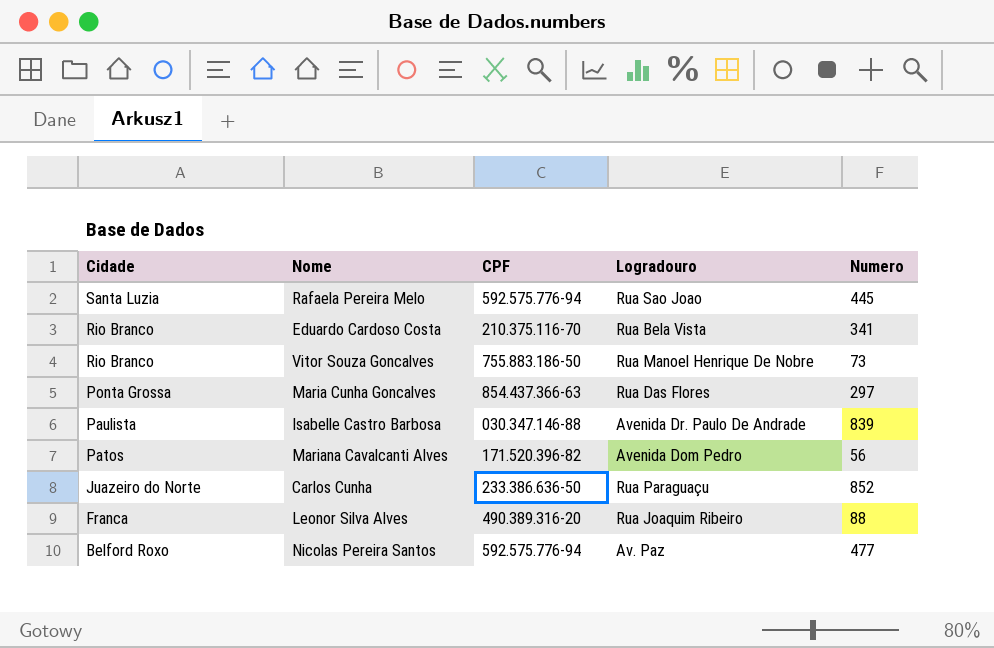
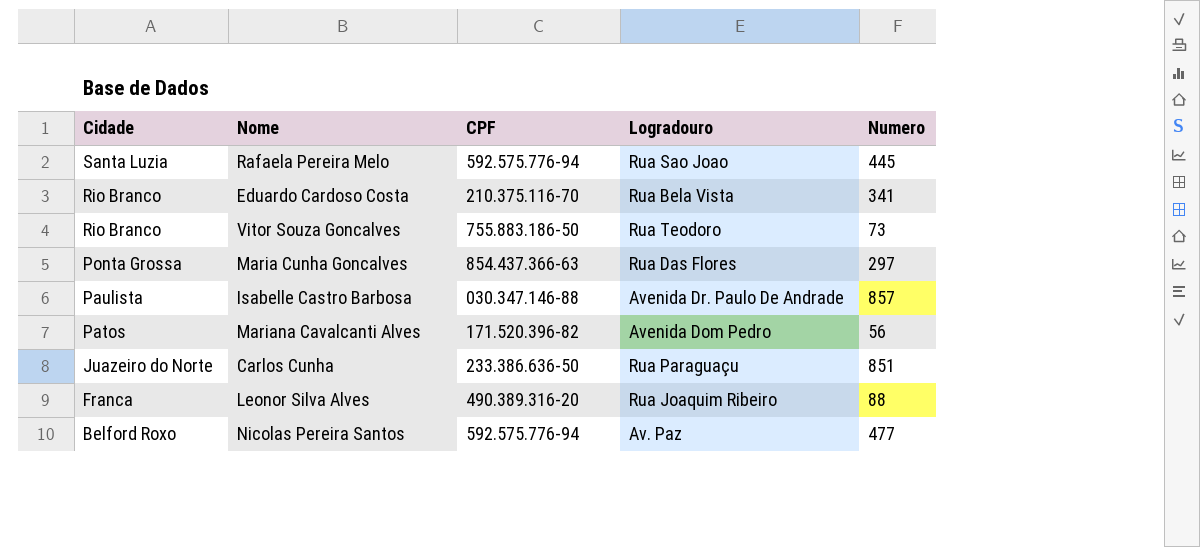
Vitor Souza Goncalves | Logradouro: Rua Manoel Henrique De Nobre -> Rua Teodoro
Isabelle Castro Barbosa | Numero: 839 -> 857
Carlos Cunha | Numero: 852 -> 851

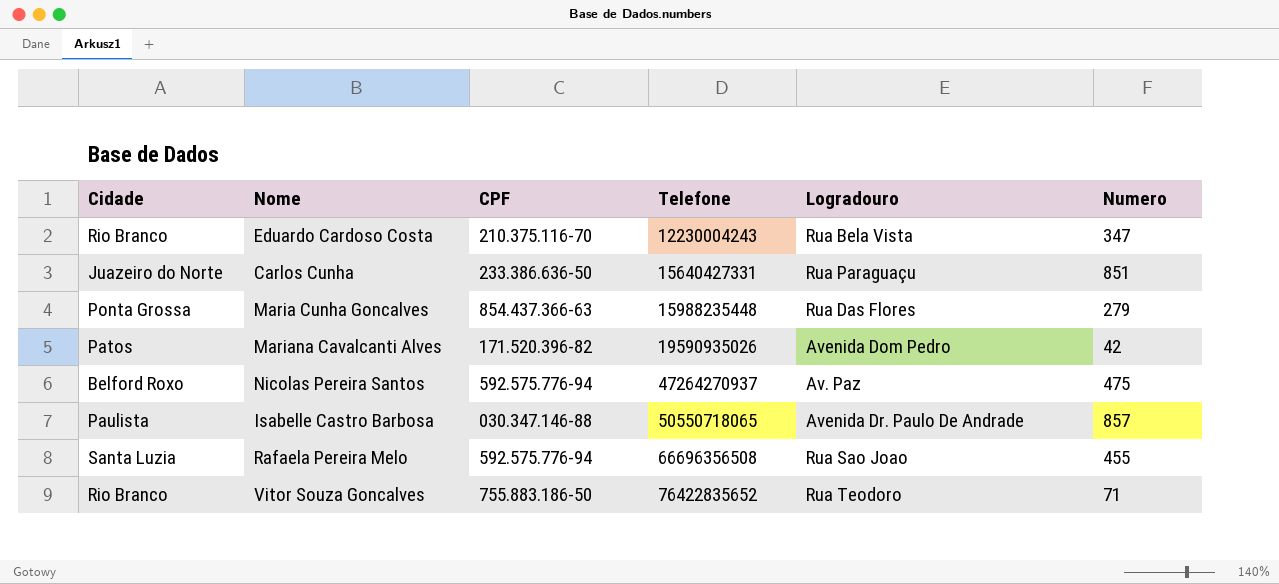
row order: Cidade descending -> Telefone ascending
column Telefone | position: none -> 4
row Leonor Silva Alves: Franca | 490.389.316-20 | Rua Joaquim Ribeiro | 88 -> none
Eduardo Cardoso Costa | Numero: 341 -> 347
Maria Cunha Goncalves | Numero: 297 -> 279
Mariana Cavalcanti Alves | Numero: 56 -> 42
Nicolas Pereira Santos | Numero: 477 -> 475
Rafaela Pereira Melo | Numero: 445 -> 455
Vitor Souza Goncalves | Numero: 73 -> 71

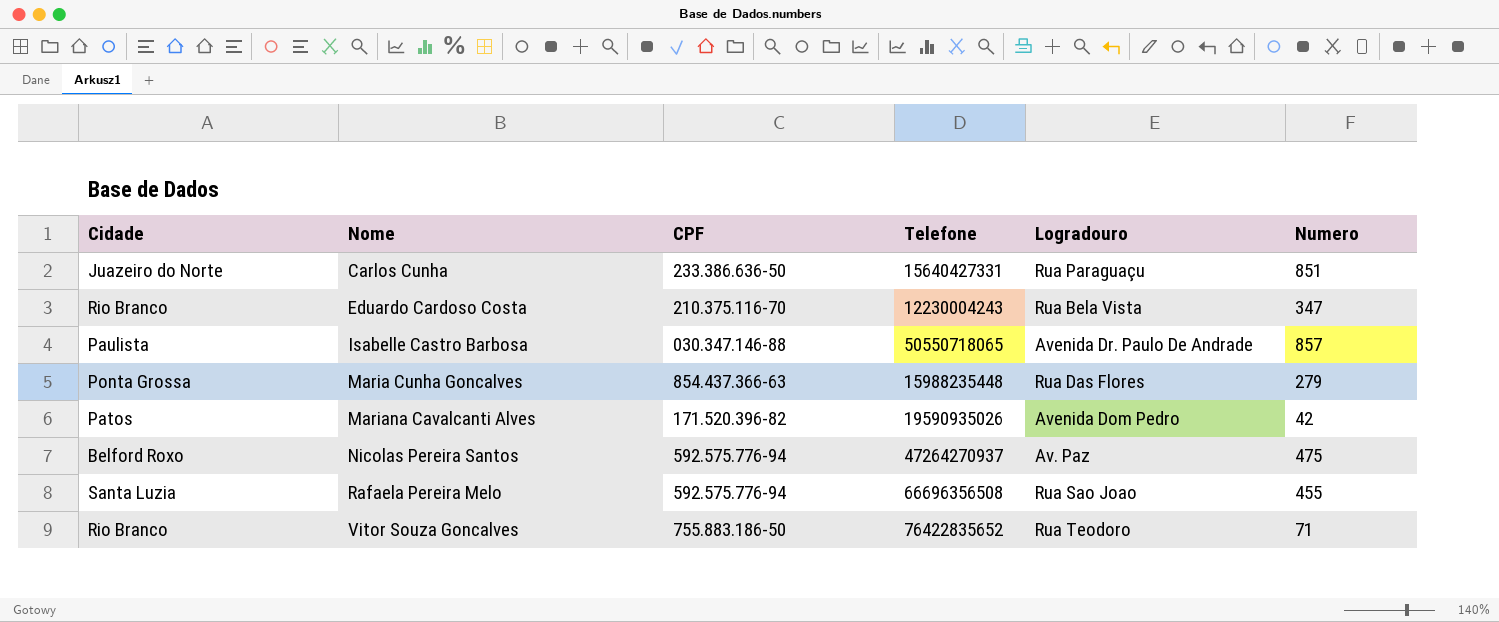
row order: Telefone ascending -> Nome ascending

